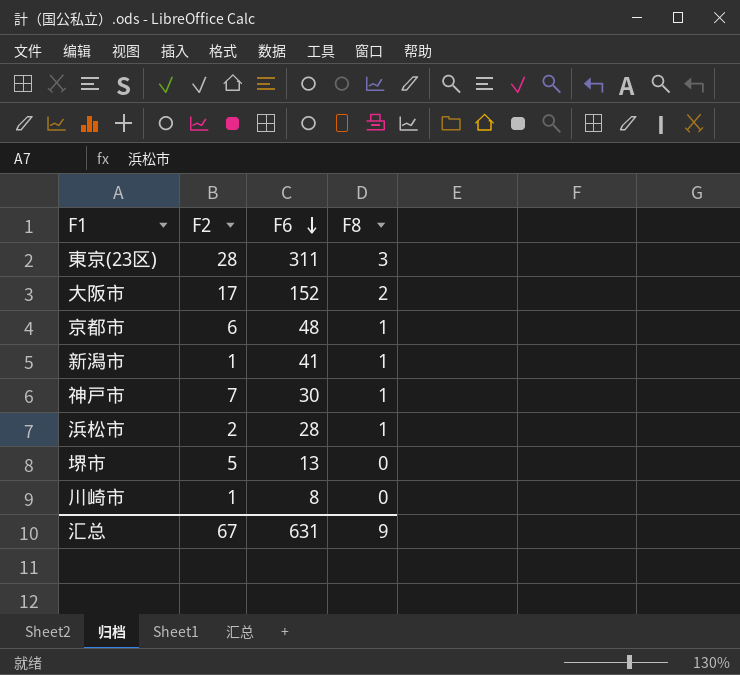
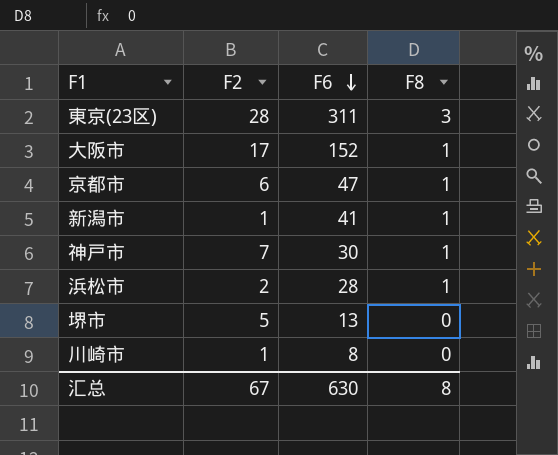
大阪市 | F8: 2 -> 1
京都市 | F6: 48 -> 47
汇总 | F6: 631 -> 630
汇总 | F8: 9 -> 8

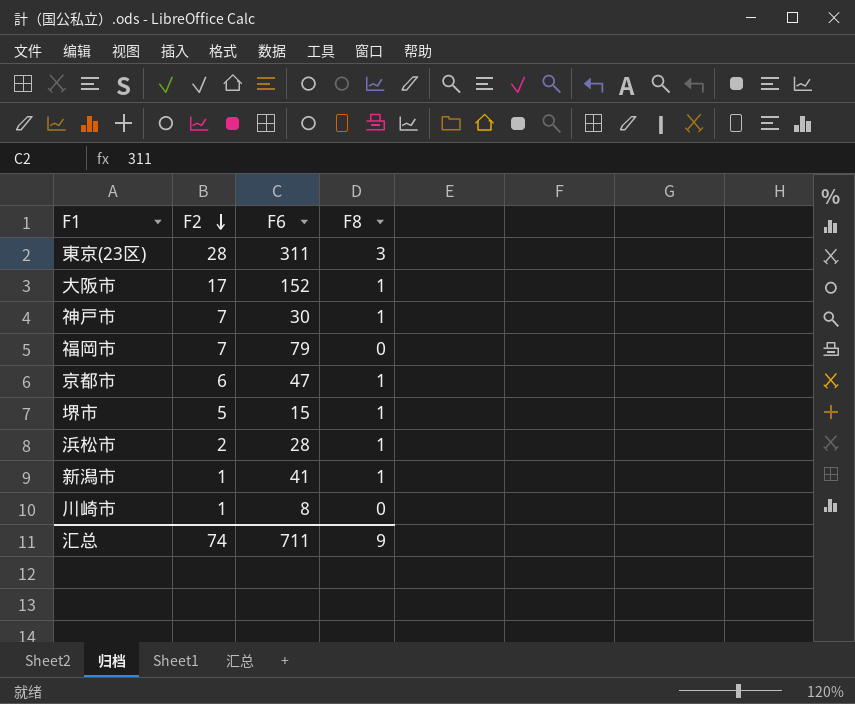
row order: F6 descending -> F2 descending
row 福岡市: none -> 7 | 79 | 0
堺市 | F6: 13 -> 15
堺市 | F8: 0 -> 1
汇总 | F2: 67 -> 74
汇总 | F6: 630 -> 711
汇总 | F8: 8 -> 9

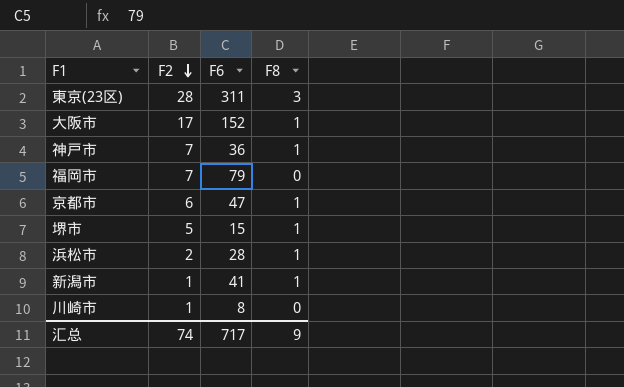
神戸市 | F6: 30 -> 36
汇总 | F6: 711 -> 717

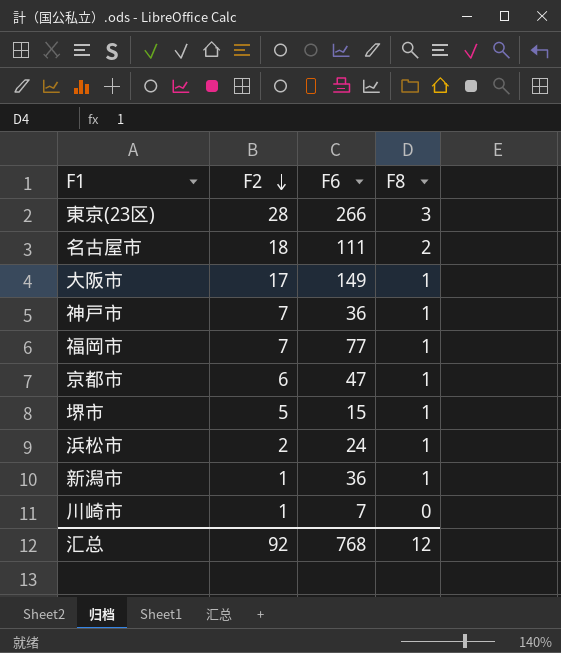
東京(23区) | F6: 311 -> 266
row 名古屋市: none -> 18 | 111 | 2
大阪市 | F6: 152 -> 149
福岡市 | F6: 79 -> 77
福岡市 | F8: 0 -> 1
浜松市 | F6: 28 -> 24
新潟市 | F6: 41 -> 36
川崎市 | F6: 8 -> 7
汇总 | F2: 74 -> 92
汇总 | F6: 717 -> 768
汇总 | F8: 9 -> 12

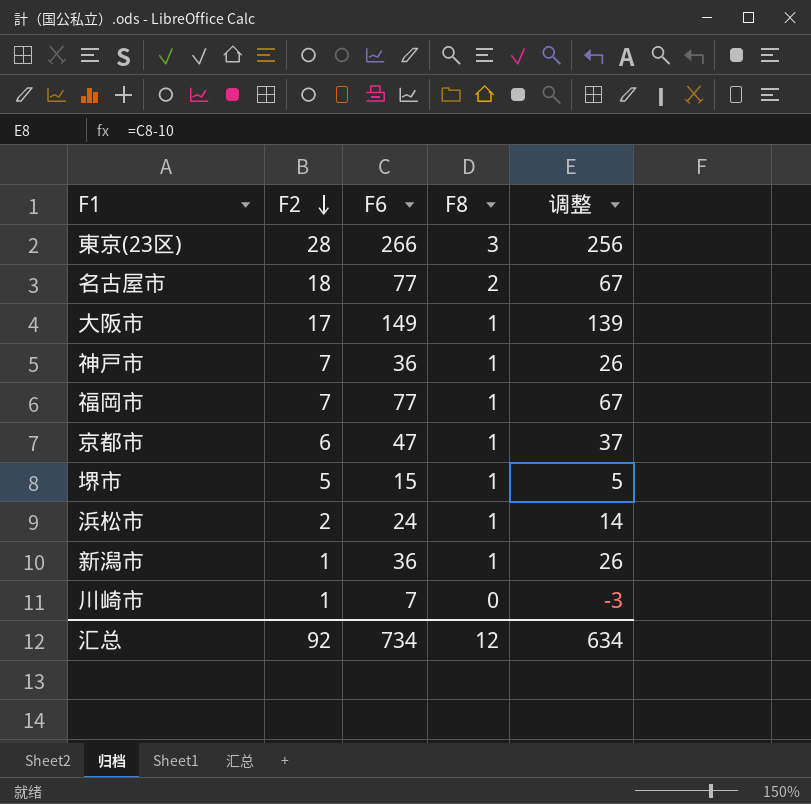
column 调整 | formula: none -> [F6] - 10
名古屋市 | F6: 111 -> 77
汇总 | F6: 768 -> 734

